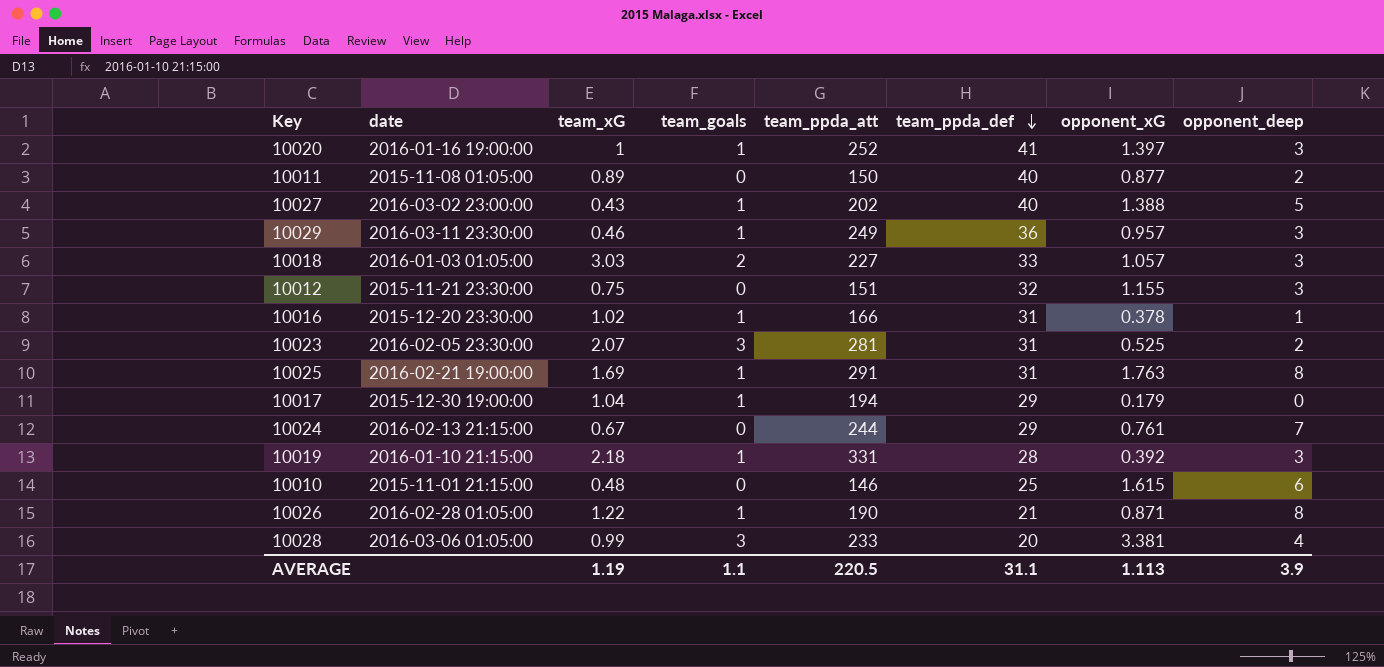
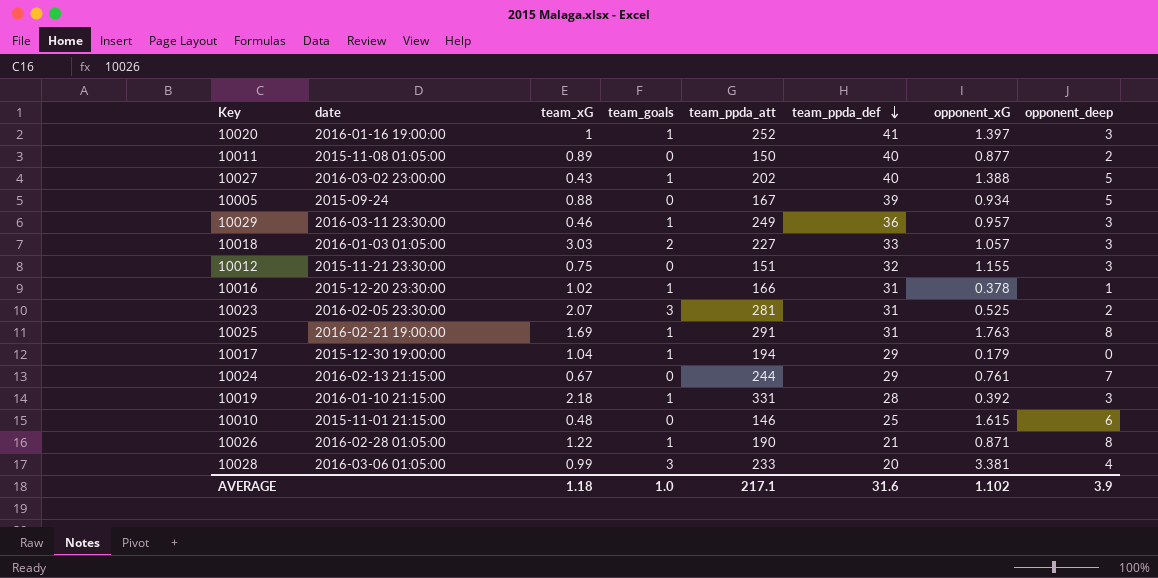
row 10005: none -> 2015-09-24 | 0.88 | 0 | 167 | 39 | 0.934 | 5
AVERAGE | team_xG: 1.19 -> 1.18
AVERAGE | team_goals: 1.1 -> 1.0
AVERAGE | team_ppda_att: 220.5 -> 217.1
AVERAGE | team_ppda_def: 31.1 -> 31.6
AVERAGE | opponent_xG: 1.113 -> 1.102

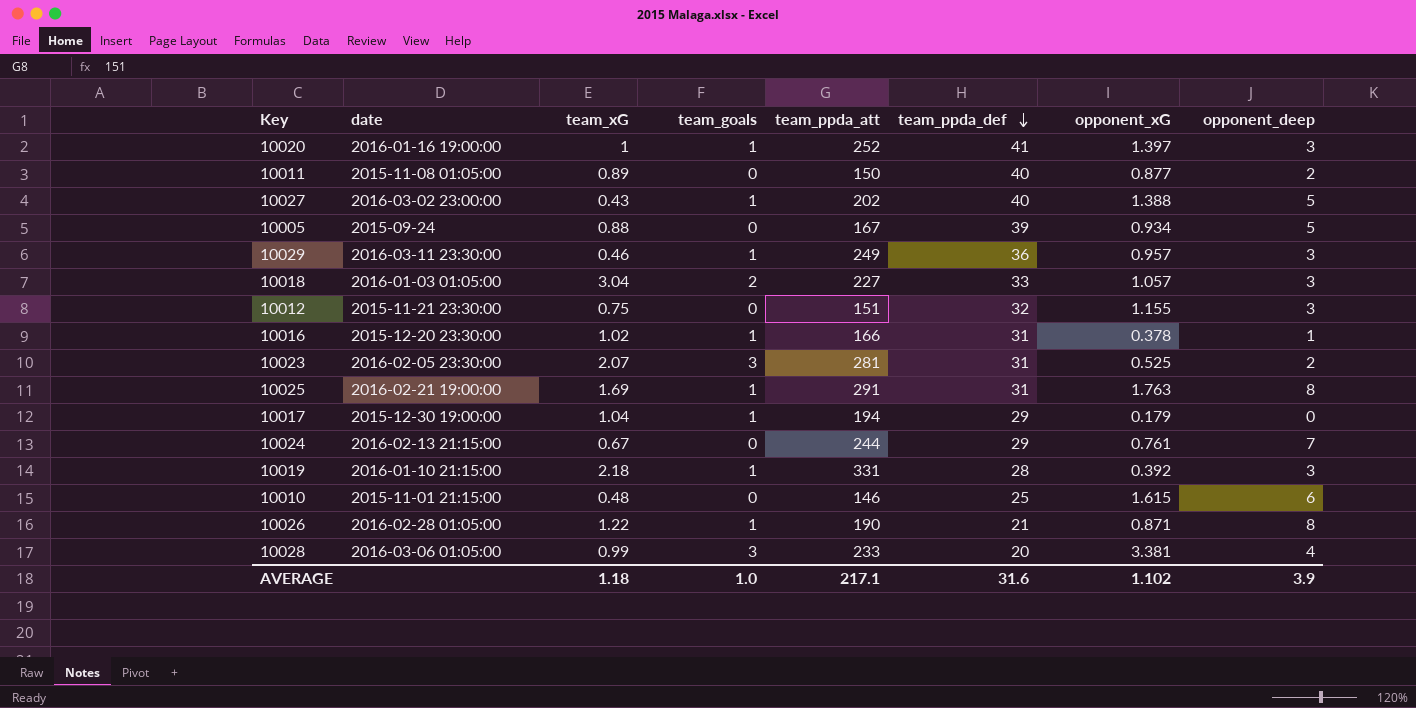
10018 | team_xG: 3.03 -> 3.04

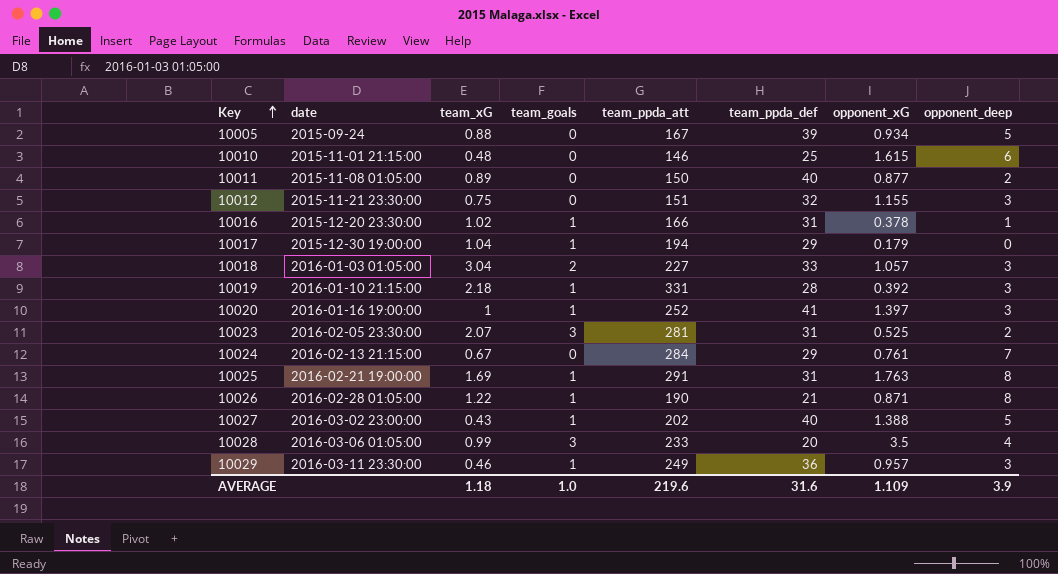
row order: team_ppda_def descending -> Key ascending
10024 | team_ppda_att: 244 -> 284
10028 | opponent_xG: 3.381 -> 3.5
AVERAGE | team_ppda_att: 217.1 -> 219.6
AVERAGE | opponent_xG: 1.102 -> 1.109

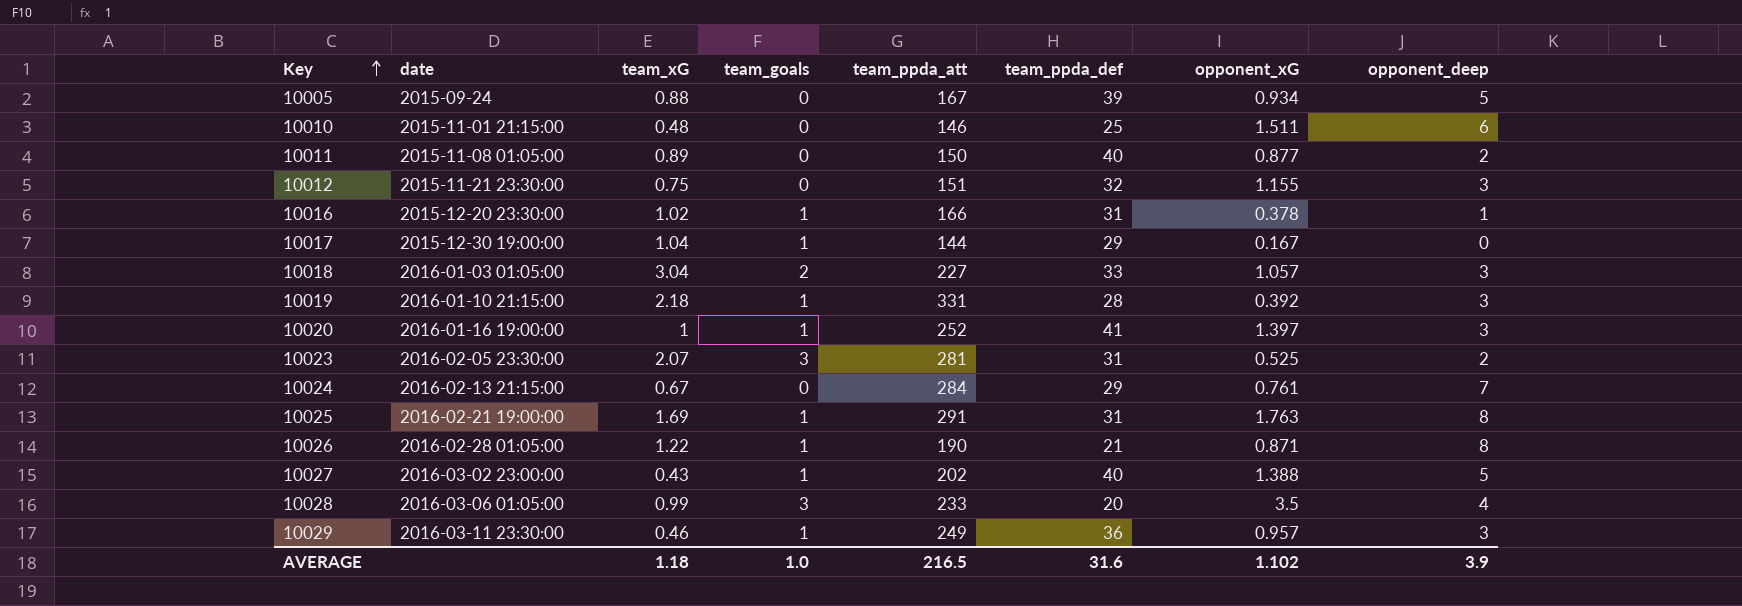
10010 | opponent_xG: 1.615 -> 1.511
10017 | team_ppda_att: 194 -> 144
10017 | opponent_xG: 0.179 -> 0.167
AVERAGE | team_ppda_att: 219.6 -> 216.5
AVERAGE | opponent_xG: 1.109 -> 1.102

